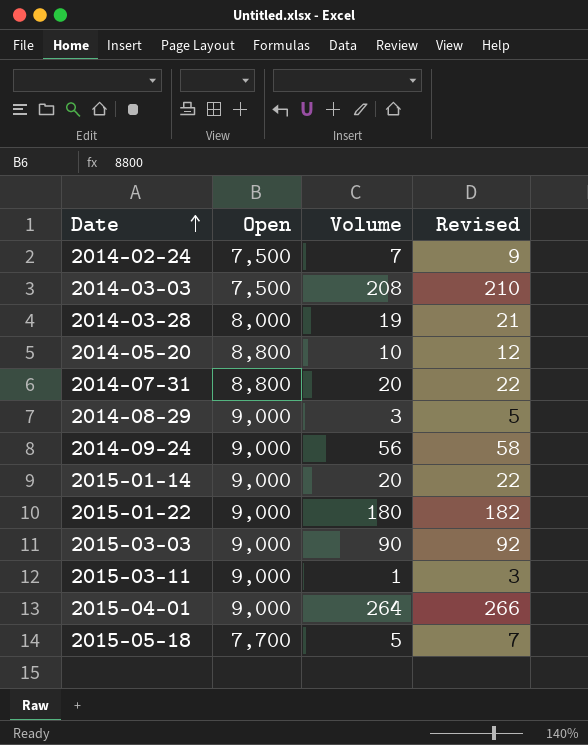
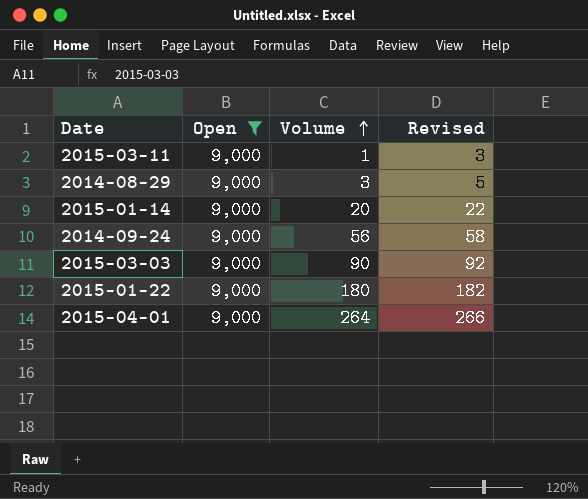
filter: none -> Open = 9,000
row order: Date ascending -> Volume ascending

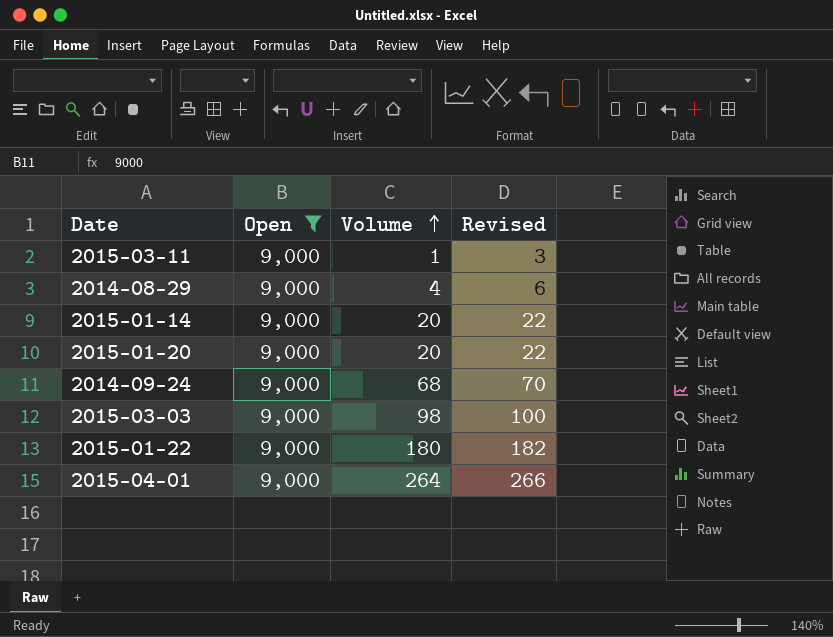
2014-08-29 | Volume: 3 -> 4
2014-08-29 | Revised: 5 -> 6
row 2015-01-20: none -> 9,000 | 20 | 22
2014-09-24 | Volume: 56 -> 68
2014-09-24 | Revised: 58 -> 70
2015-03-03 | Volume: 90 -> 98
2015-03-03 | Revised: 92 -> 100

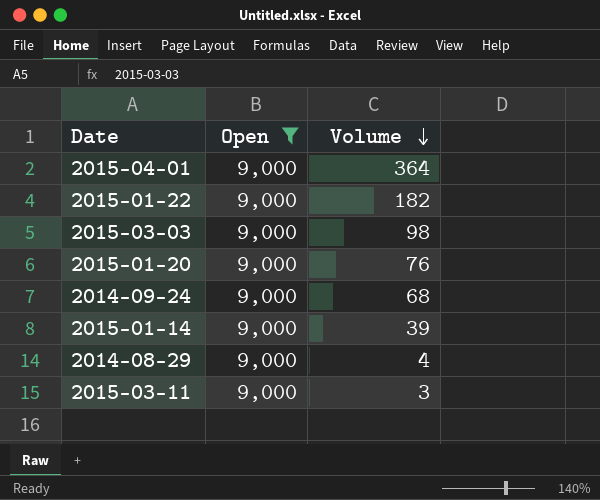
row order: Volume ascending -> Volume descending
column Revised | formula: [Volume] + 2 -> none
2015-04-01 | Volume: 264 -> 364
2015-01-22 | Volume: 180 -> 182
2015-01-20 | Volume: 20 -> 76
2015-01-14 | Volume: 20 -> 39
2015-03-11 | Volume: 1 -> 3

